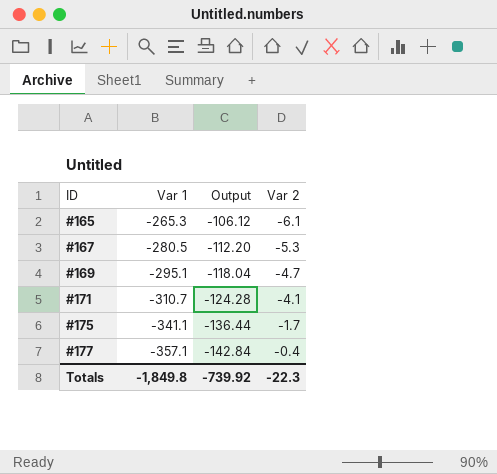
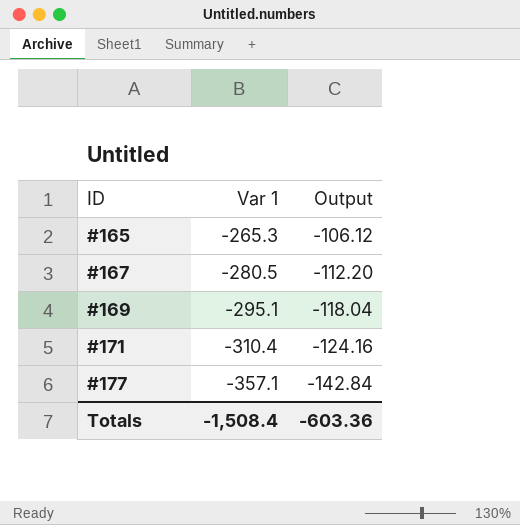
column Var 2 | position: 4 -> none
row #175: -341.1 | -136.44 | -1.7 -> none
#171 | Var 1: -310.7 -> -310.4
#171 | Output: -124.28 -> -124.16
Totals | Var 1: -1,849.8 -> -1,508.4
Totals | Output: -739.92 -> -603.36

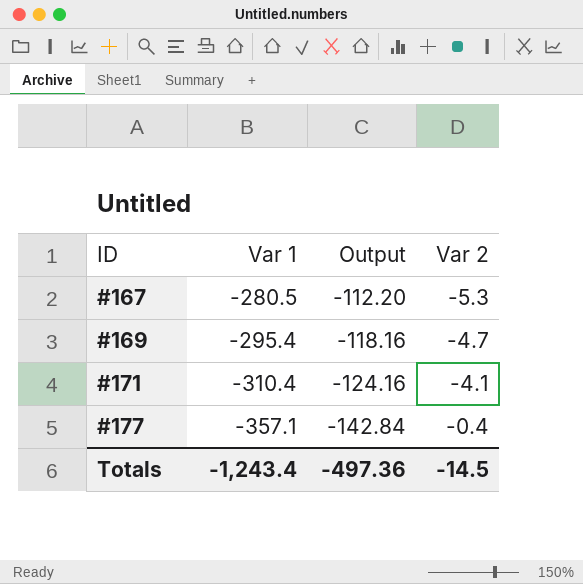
column Var 2 | position: none -> 4
row #165: -265.3 | -106.12 -> none
#169 | Var 1: -295.1 -> -295.4
#169 | Output: -118.04 -> -118.16
Totals | Var 1: -1,508.4 -> -1,243.4
Totals | Output: -603.36 -> -497.36

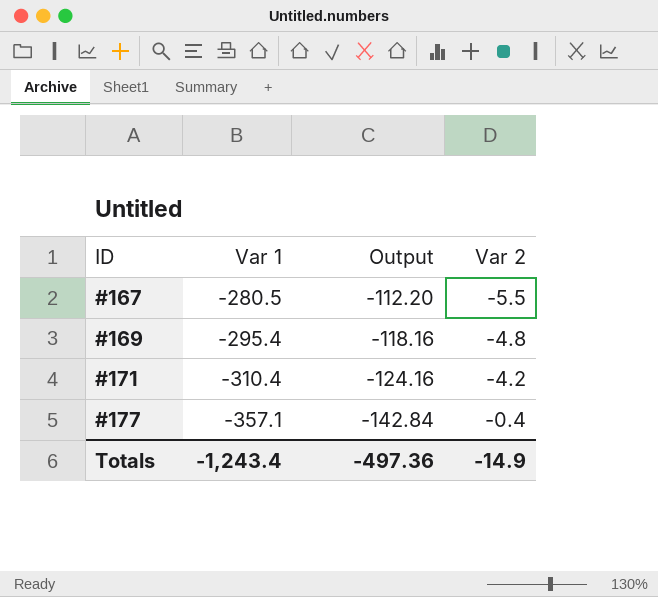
#167 | Var 2: -5.3 -> -5.5
#169 | Var 2: -4.7 -> -4.8
#171 | Var 2: -4.1 -> -4.2
Totals | Var 2: -14.5 -> -14.9

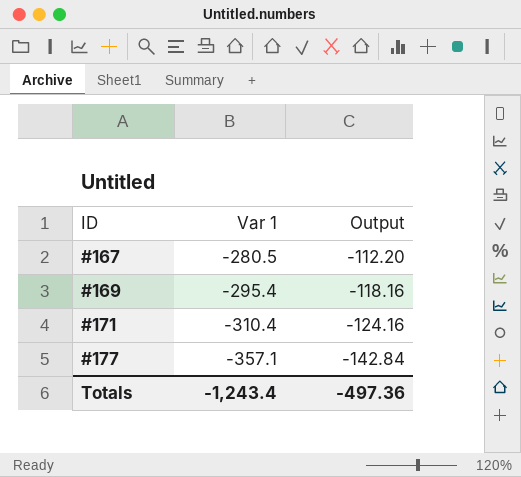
column Var 2 | position: 4 -> none

